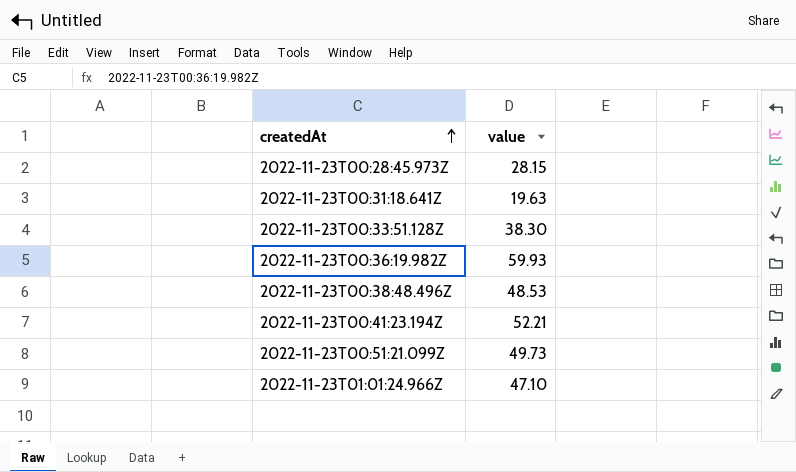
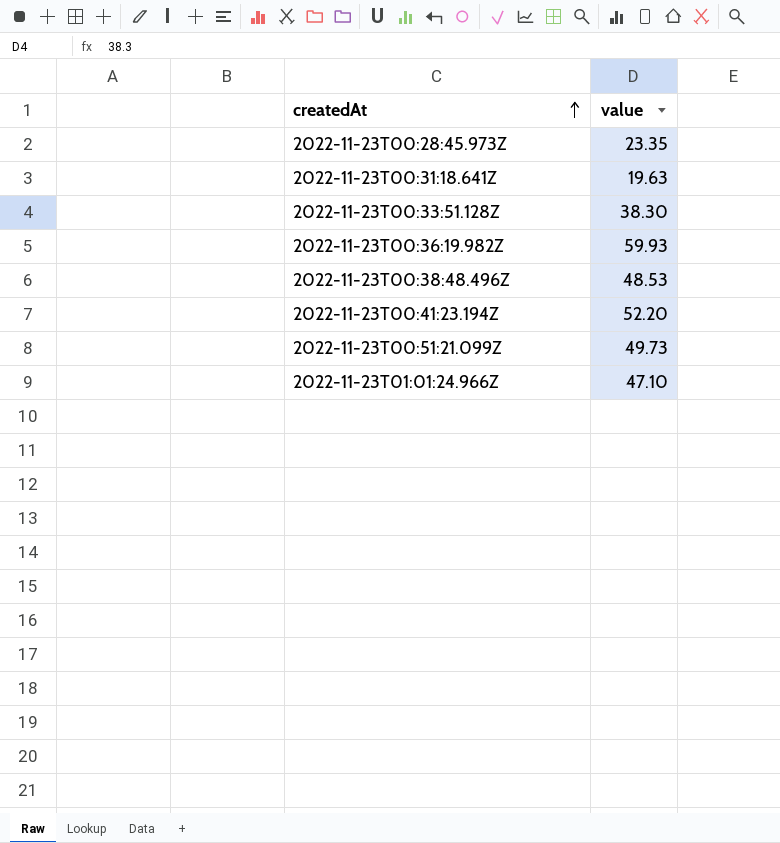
2022-11-23T00:28:45.973Z | value: 28.15 -> 23.35
2022-11-23T00:41:23.194Z | value: 52.21 -> 52.20

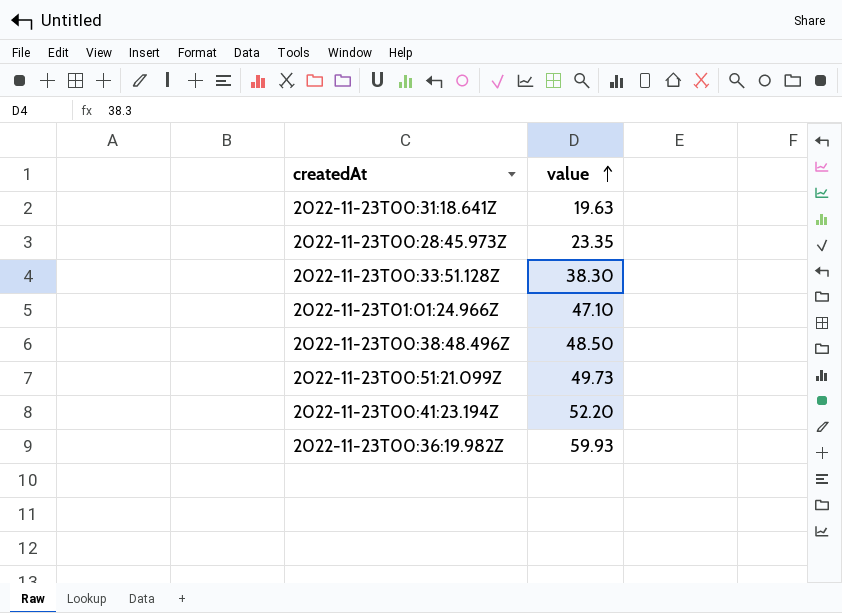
row order: createdAt ascending -> value ascending
2022-11-23T00:38:48.496Z | value: 48.53 -> 48.50

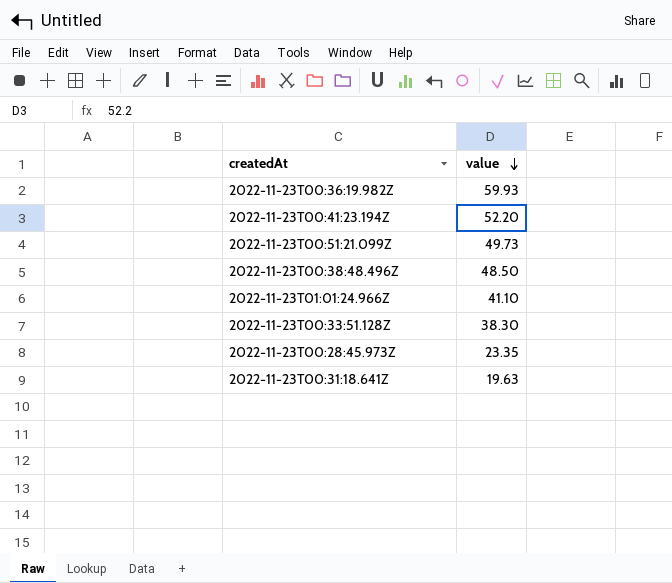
row order: value ascending -> value descending
2022-11-23T01:01:24.966Z | value: 47.10 -> 41.10

